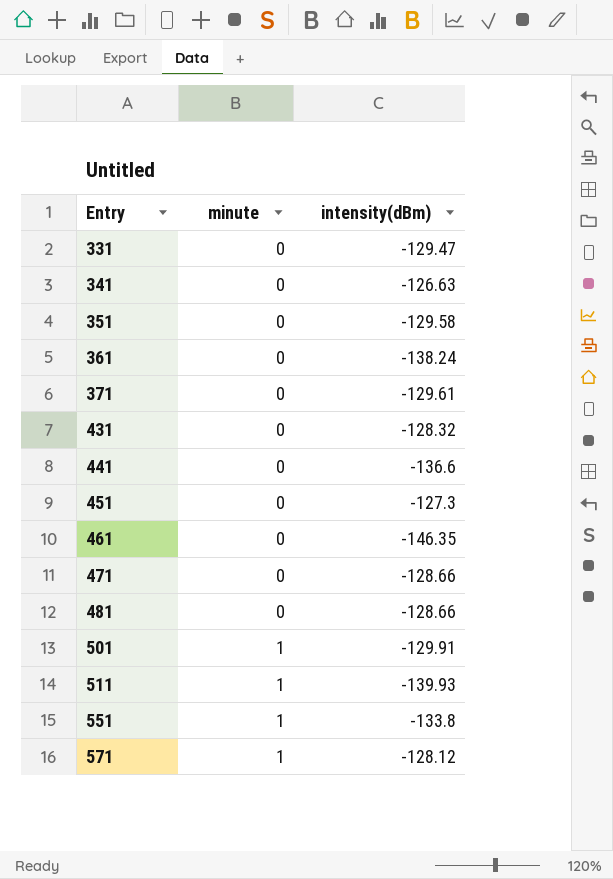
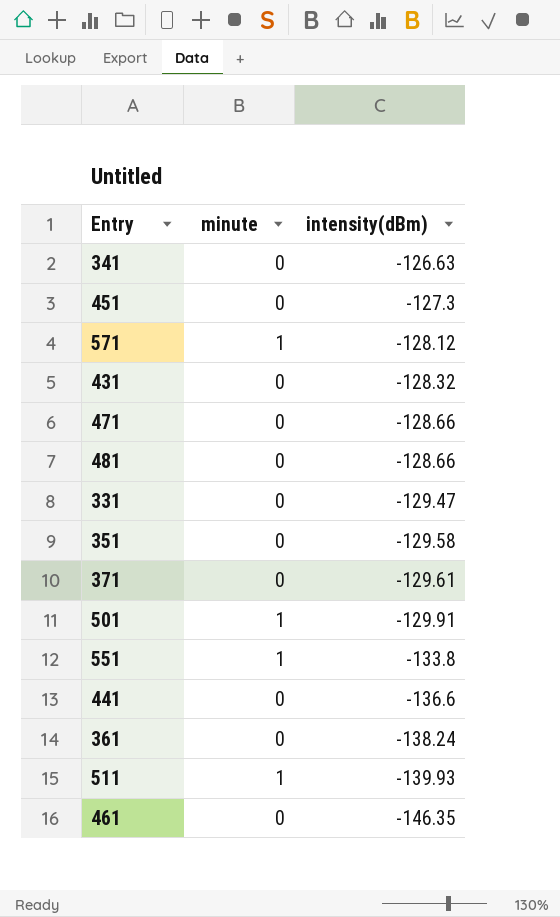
row order: Entry ascending -> intensity(dBm) descending

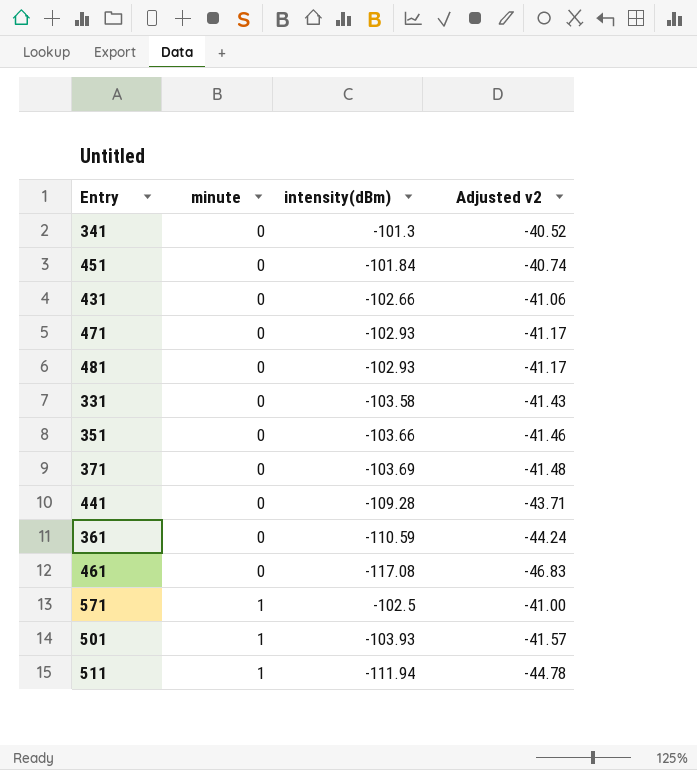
row order: intensity(dBm) descending -> minute ascending
column Adjusted v2 | formula: none -> [intensity(dBm)] * 0.4
row 551: 1 | -133.8 -> none
341 | intensity(dBm): -126.63 -> -101.3
451 | intensity(dBm): -127.3 -> -101.84
431 | intensity(dBm): -128.32 -> -102.66
471 | intensity(dBm): -128.66 -> -102.93
481 | intensity(dBm): -128.66 -> -102.93
331 | intensity(dBm): -129.47 -> -103.58
351 | intensity(dBm): -129.58 -> -103.66
371 | intensity(dBm): -129.61 -> -103.69
441 | intensity(dBm): -136.6 -> -109.28
361 | intensity(dBm): -138.24 -> -110.59
461 | intensity(dBm): -146.35 -> -117.08
571 | intensity(dBm): -128.12 -> -102.5
501 | intensity(dBm): -129.91 -> -103.93
511 | intensity(dBm): -139.93 -> -111.94

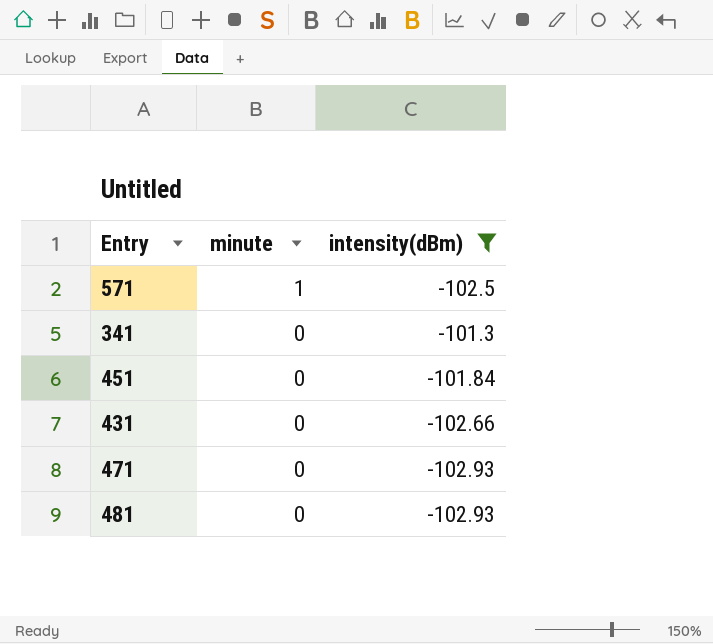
filter: none -> intensity(dBm) >= -102.93
row order: minute ascending -> minute descending
column Adjusted v2 | formula: [intensity(dBm)] * 0.4 -> none

